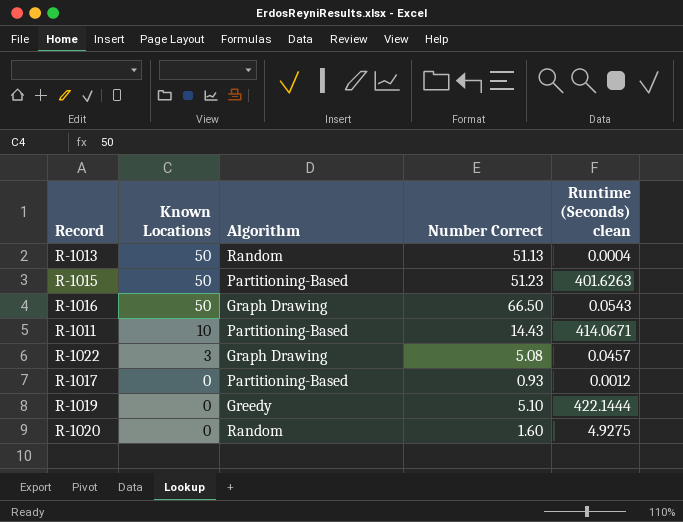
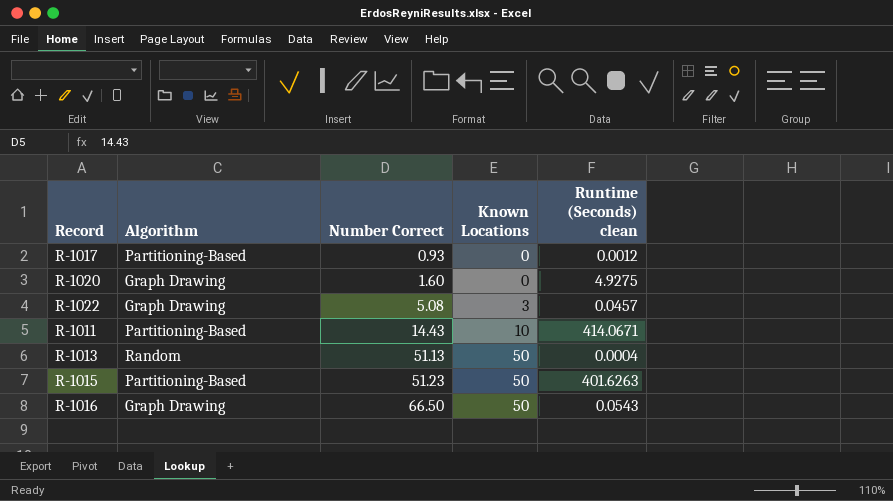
row order: Known Locations descending -> Number Correct ascending
column Known Locations | position: 2 -> 4
row R-1019: 0 | Greedy | 5.10 | 422.1444 -> none
R-1020 | Algorithm: Random -> Graph Drawing

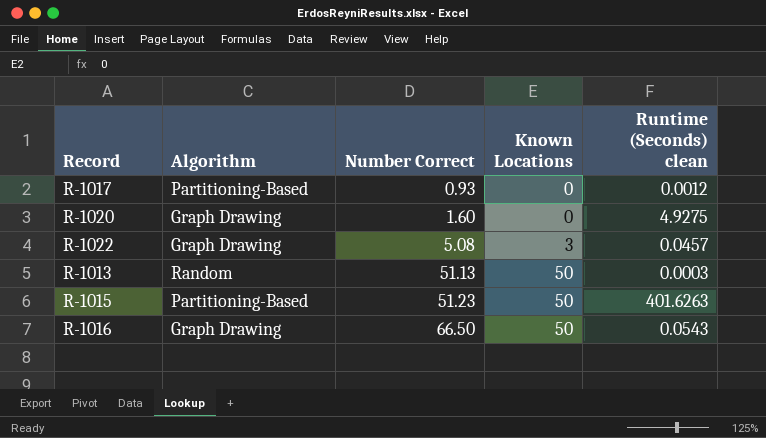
row R-1011: Partitioning-Based | 14.43 | 10 | 414.0671 -> none
R-1013 | Runtime (Seconds) clean: 0.0004 -> 0.0003

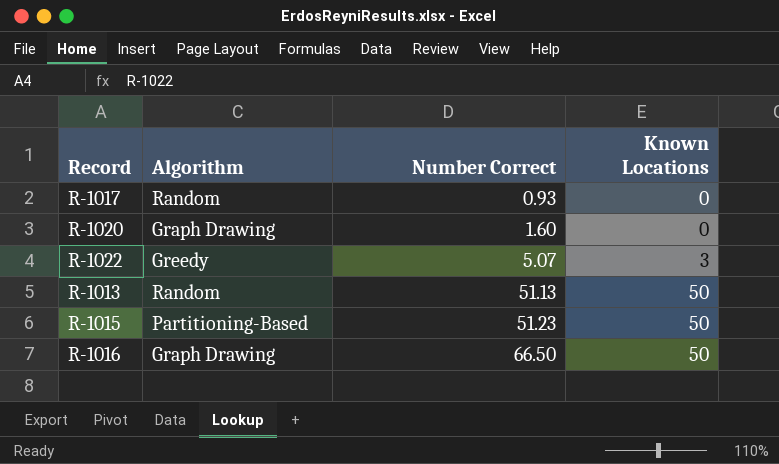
column Runtime (Seconds) clean | position: 5 -> none
R-1017 | Algorithm: Partitioning-Based -> Random
R-1022 | Algorithm: Graph Drawing -> Greedy
R-1022 | Number Correct: 5.08 -> 5.07

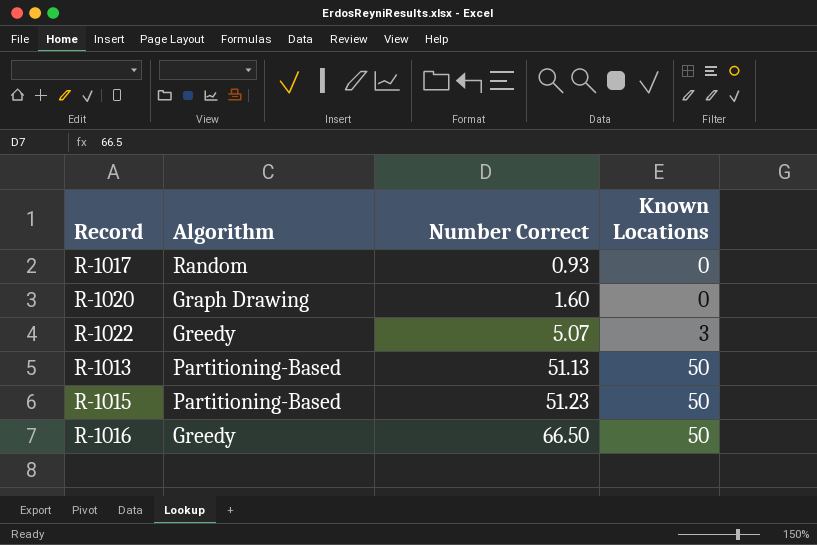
R-1013 | Algorithm: Random -> Partitioning-Based
R-1016 | Algorithm: Graph Drawing -> Greedy

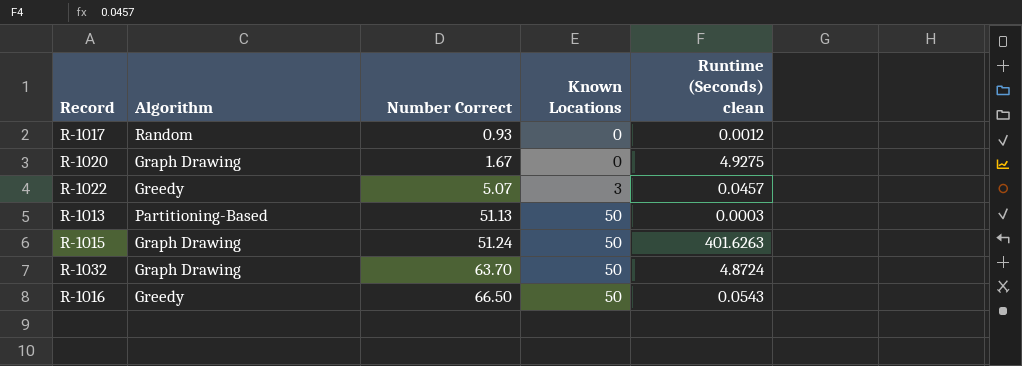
column Runtime (Seconds) clean | position: none -> 5
R-1020 | Number Correct: 1.60 -> 1.67
R-1015 | Algorithm: Partitioning-Based -> Graph Drawing
R-1015 | Number Correct: 51.23 -> 51.24
row R-1032: none -> Graph Drawing | 63.70 | 50 | 4.8724

